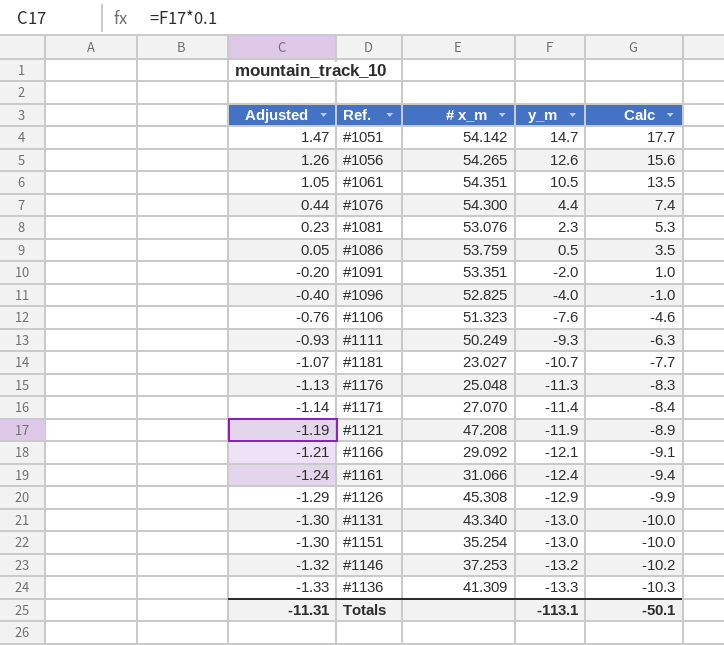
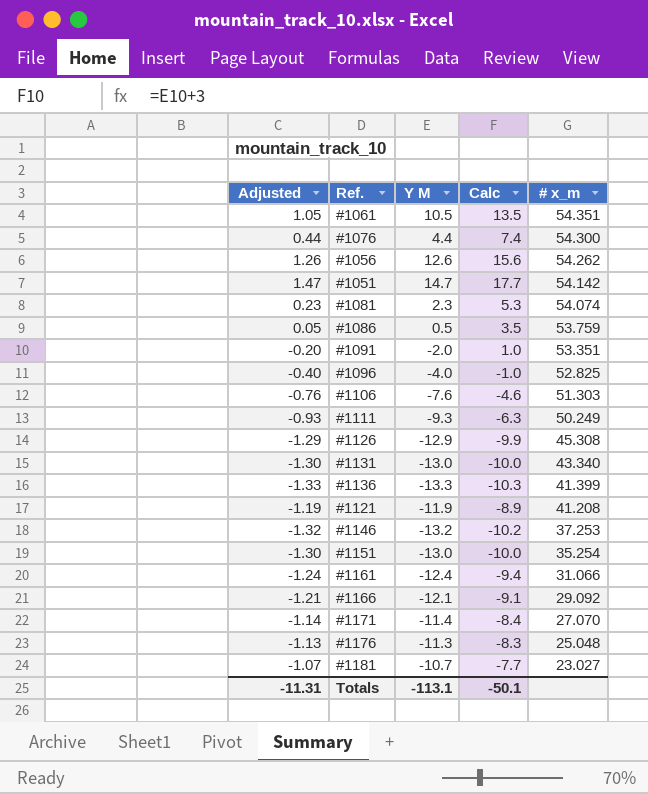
row order: Adjusted descending -> # x_m descending
column name: y_m -> Y M
column # x_m | position: 3 -> 5
#1056 | # x_m: 54.265 -> 54.262
#1081 | # x_m: 53.076 -> 54.074
#1106 | # x_m: 51.323 -> 51.303
#1136 | # x_m: 41.309 -> 41.399
#1121 | # x_m: 47.208 -> 41.208

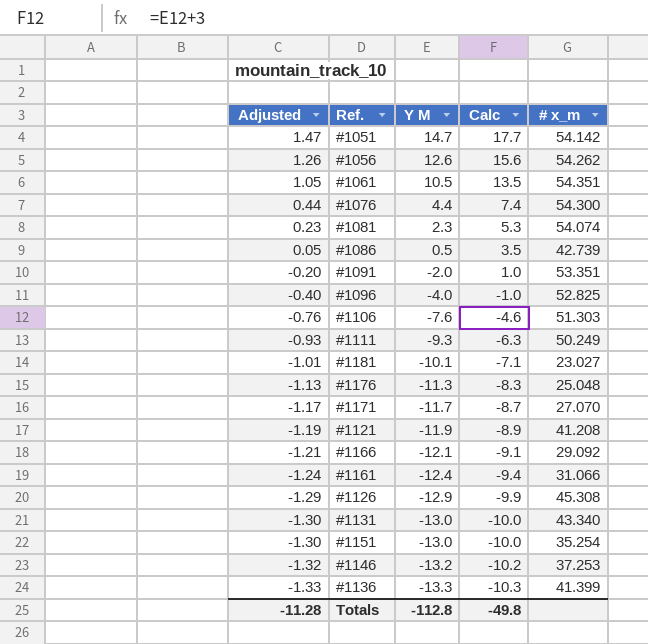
row order: # x_m descending -> Adjusted descending
#1086 | # x_m: 53.759 -> 42.739
#1181 | Adjusted: -1.07 -> -1.01
#1181 | Y M: -10.7 -> -10.1
#1181 | Calc: -7.7 -> -7.1
#1171 | Adjusted: -1.14 -> -1.17
#1171 | Y M: -11.4 -> -11.7
#1171 | Calc: -8.4 -> -8.7
Totals | Adjusted: -11.31 -> -11.28
Totals | Y M: -113.1 -> -112.8
Totals | Calc: -50.1 -> -49.8

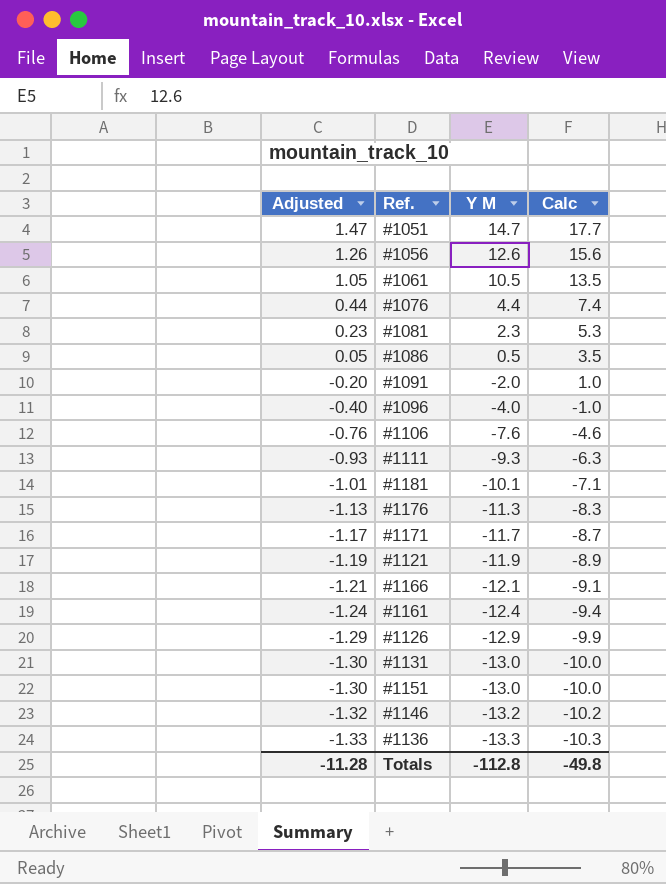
column # x_m | position: 5 -> none

